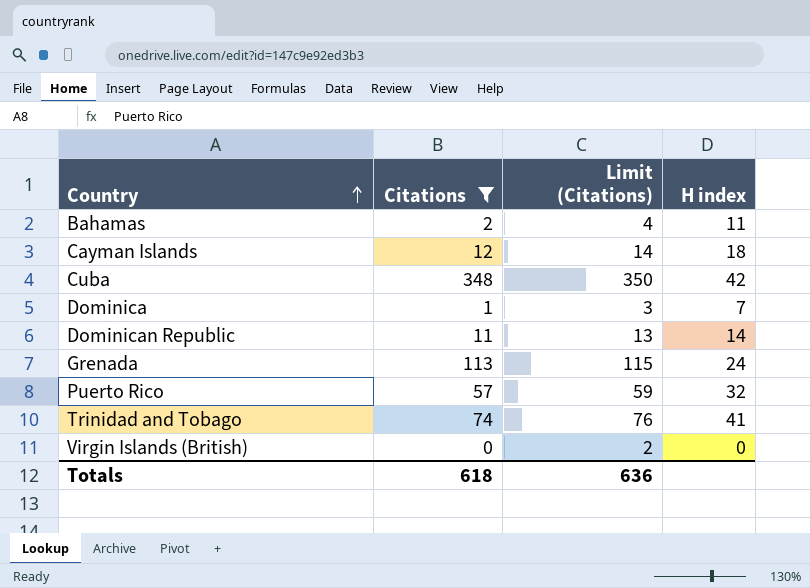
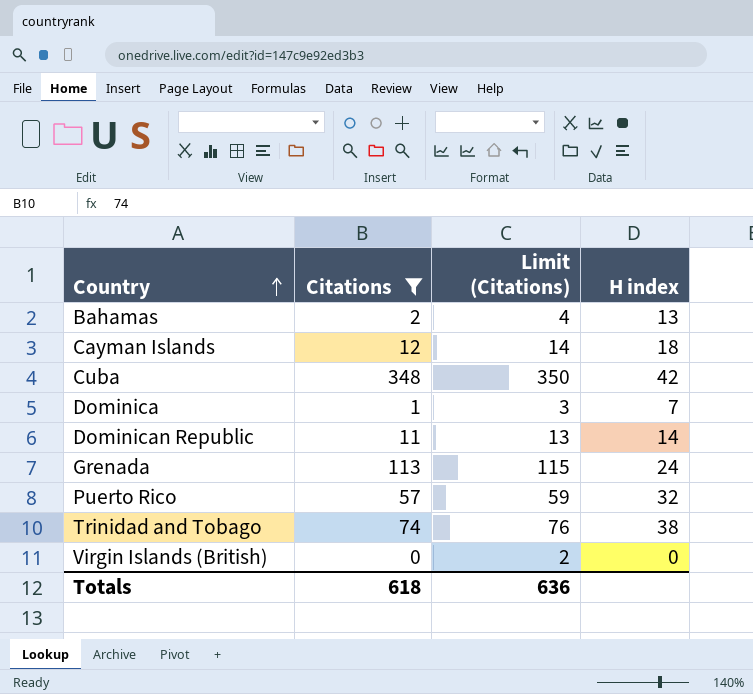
Bahamas | H index: 11 -> 13
Trinidad and Tobago | H index: 41 -> 38

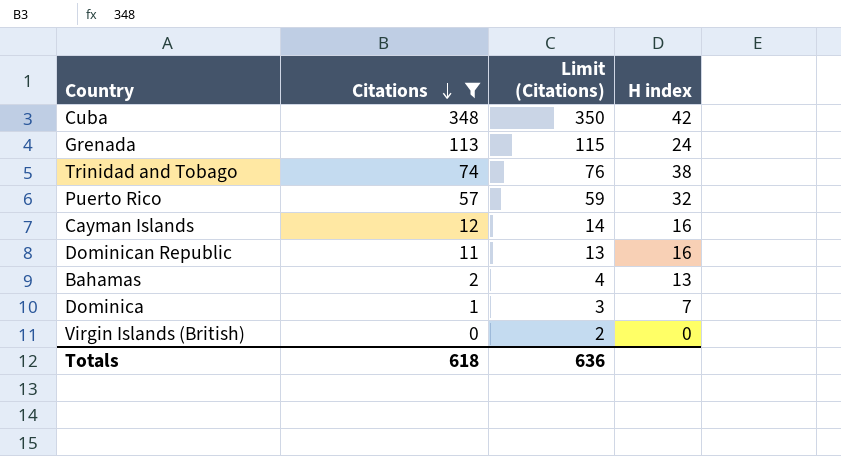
row order: Country ascending -> Citations descending
Cayman Islands | H index: 18 -> 16
Dominican Republic | H index: 14 -> 16

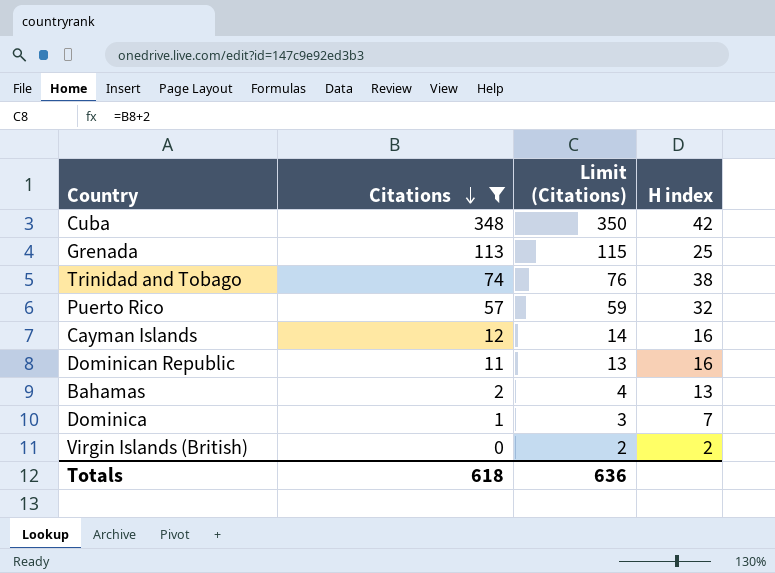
Grenada | H index: 24 -> 25
Virgin Islands (British) | H index: 0 -> 2

